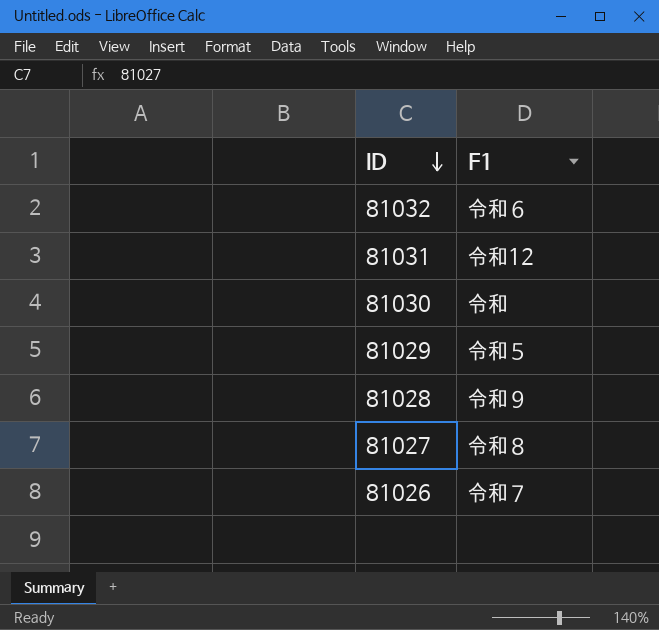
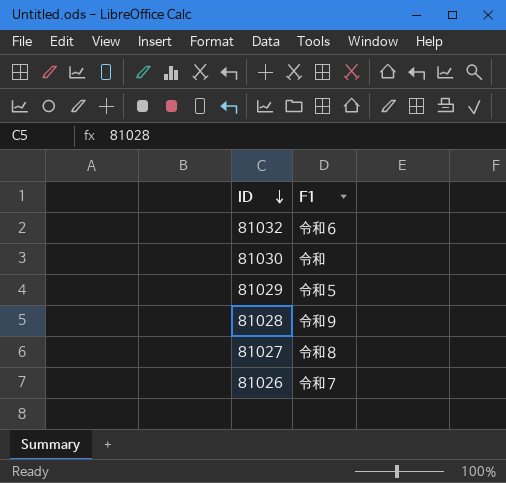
row 81031: 令和12 -> none

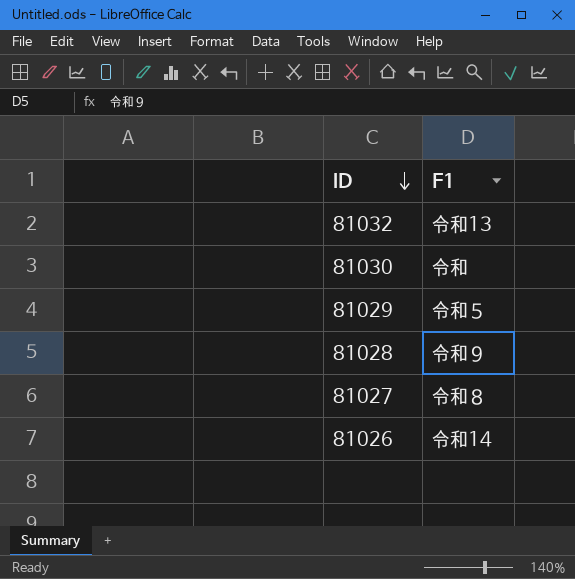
81032 | F1: 令和６ -> 令和13
81026 | F1: 令和７ -> 令和14

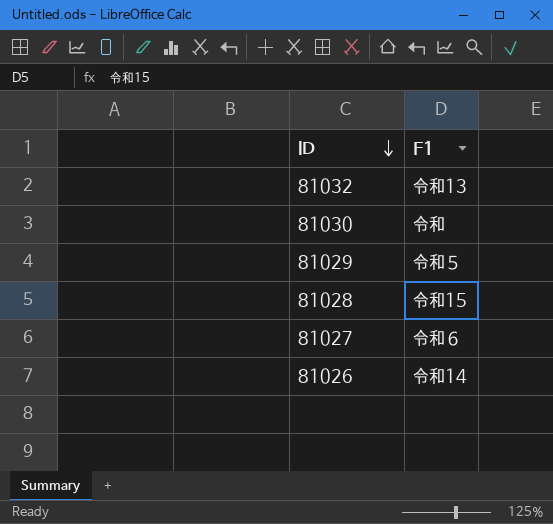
81028 | F1: 令和９ -> 令和15
81027 | F1: 令和８ -> 令和６

